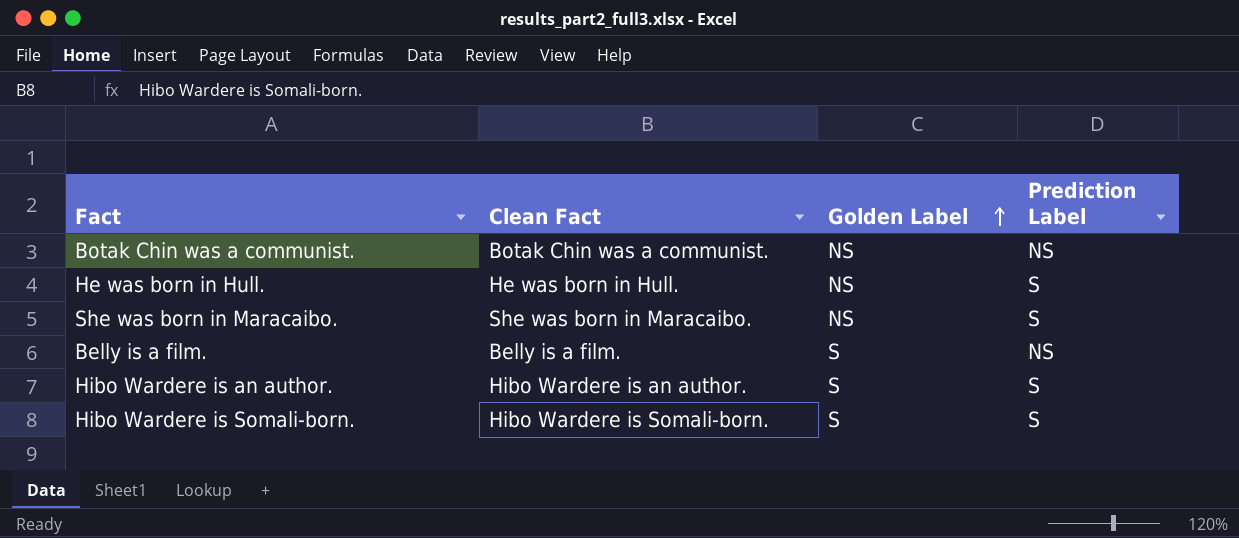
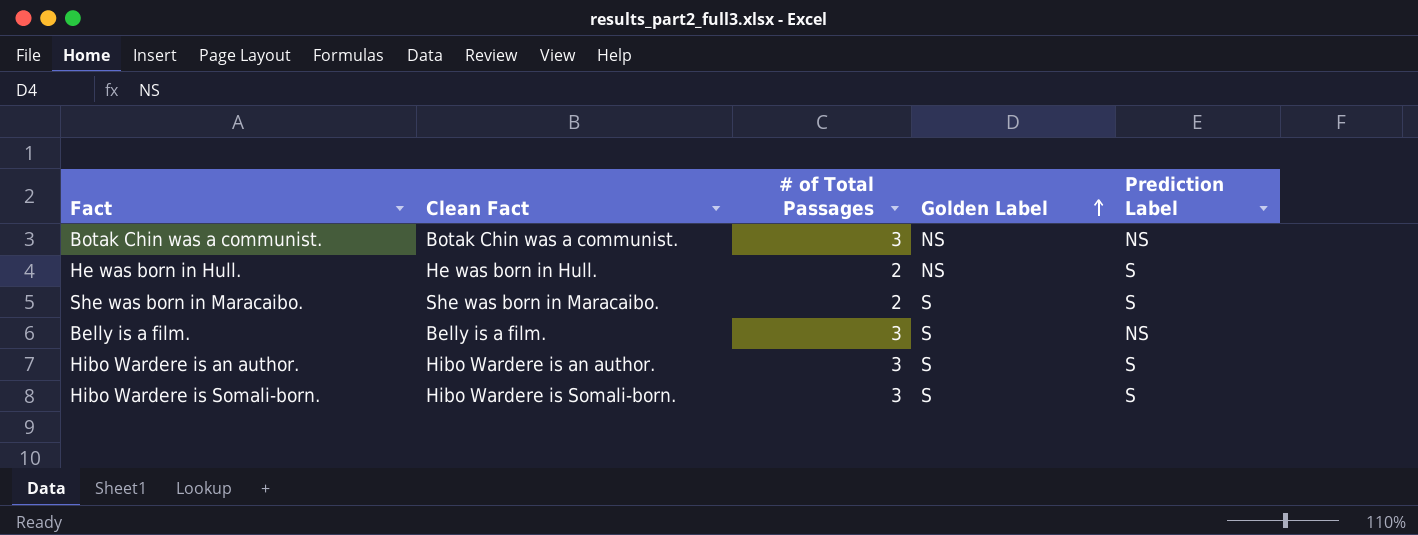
column # of Total Passages | position: none -> 3
She was born in Maracaibo. | Golden Label: NS -> S

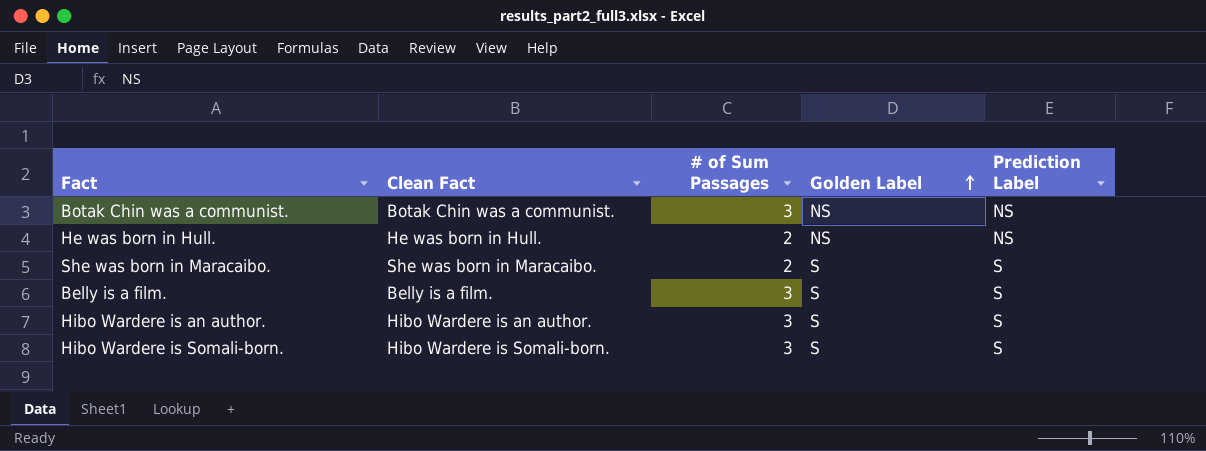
column name: # of Total Passages -> # of Sum Passages
He was born in Hull. | Prediction Label: S -> NS
Belly is a film. | Prediction Label: NS -> S

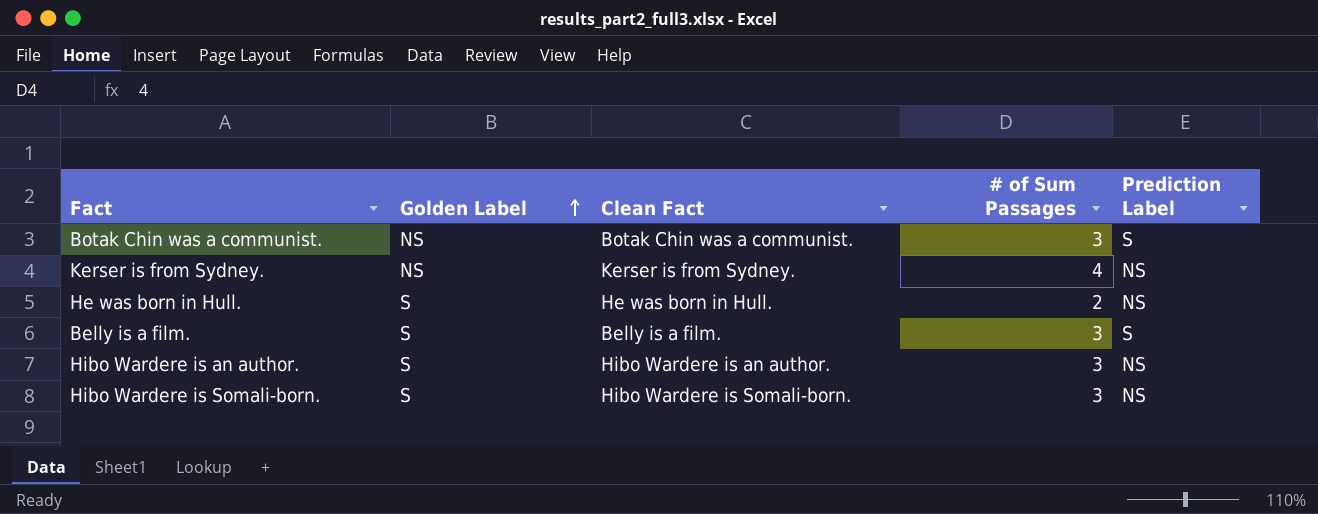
column Golden Label | position: 4 -> 2
row She was born in Maracaibo.: She was born in Maracaibo. | 2 | S | S -> none
Botak Chin was a communist. | Prediction Label: NS -> S
row Kerser is from Sydney.: none -> NS | Kerser is from Sydney. | 4 | NS
He was born in Hull. | Golden Label: NS -> S
Hibo Wardere is an author. | Prediction Label: S -> NS
Hibo Wardere is Somali-born. | Prediction Label: S -> NS

